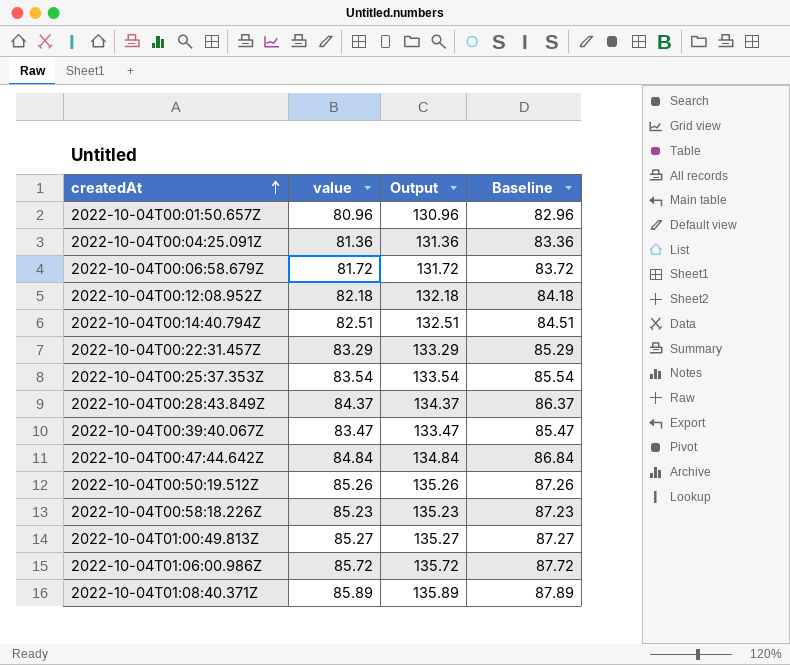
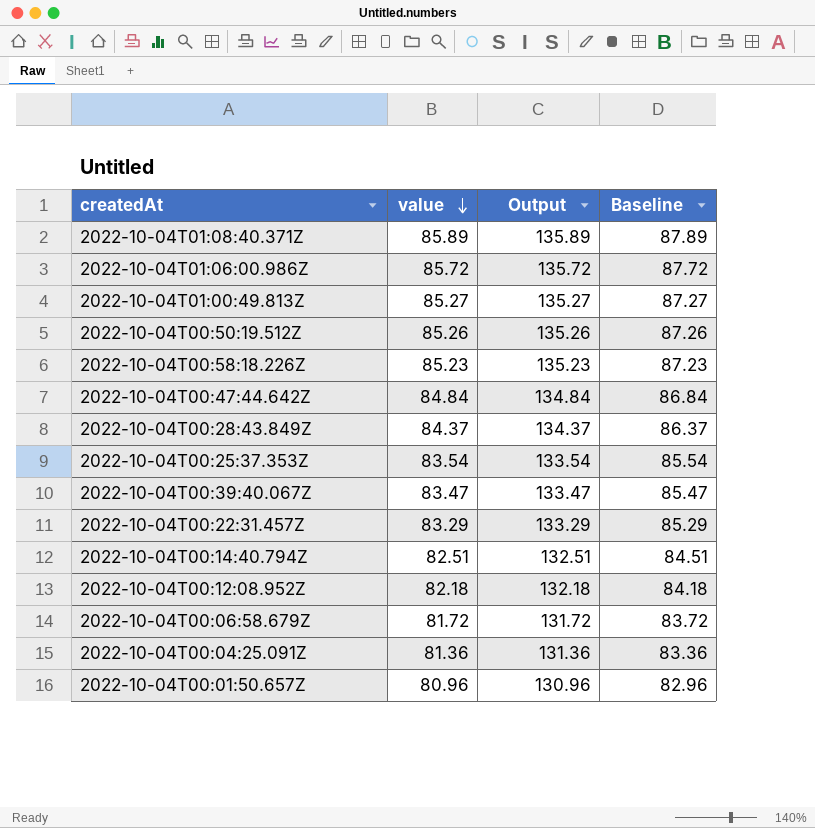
row order: createdAt ascending -> value descending

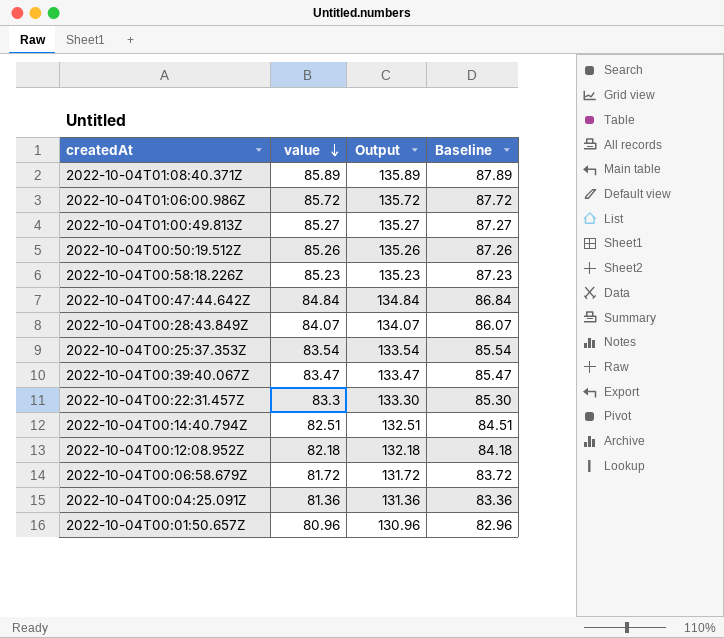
2022-10-04T00:28:43.849Z | value: 84.37 -> 84.07
2022-10-04T00:28:43.849Z | Output: 134.37 -> 134.07
2022-10-04T00:28:43.849Z | Baseline: 86.37 -> 86.07
2022-10-04T00:22:31.457Z | value: 83.29 -> 83.3
2022-10-04T00:22:31.457Z | Output: 133.29 -> 133.30
2022-10-04T00:22:31.457Z | Baseline: 85.29 -> 85.30

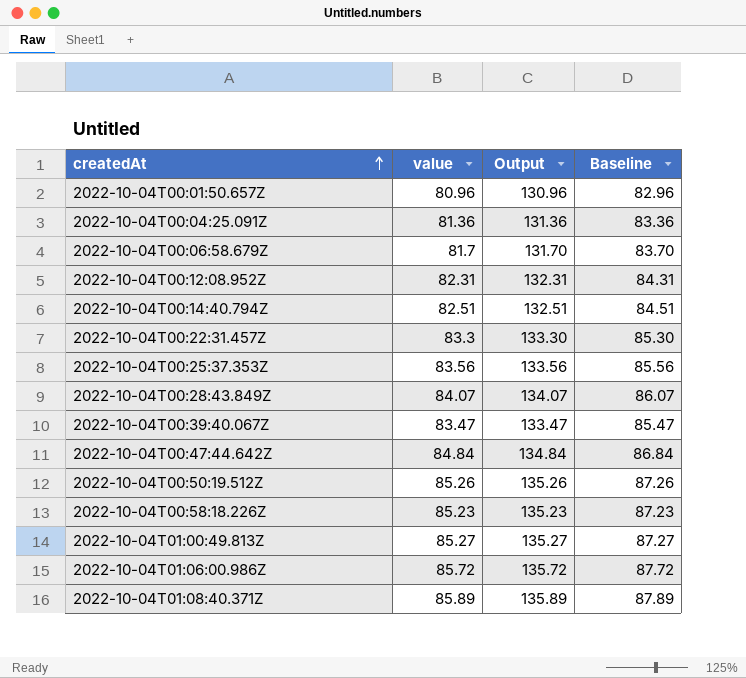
row order: value descending -> createdAt ascending
2022-10-04T00:06:58.679Z | value: 81.72 -> 81.7
2022-10-04T00:06:58.679Z | Output: 131.72 -> 131.70
2022-10-04T00:06:58.679Z | Baseline: 83.72 -> 83.70
2022-10-04T00:12:08.952Z | value: 82.18 -> 82.31
2022-10-04T00:12:08.952Z | Output: 132.18 -> 132.31
2022-10-04T00:12:08.952Z | Baseline: 84.18 -> 84.31
2022-10-04T00:25:37.353Z | value: 83.54 -> 83.56
2022-10-04T00:25:37.353Z | Output: 133.54 -> 133.56
2022-10-04T00:25:37.353Z | Baseline: 85.54 -> 85.56

